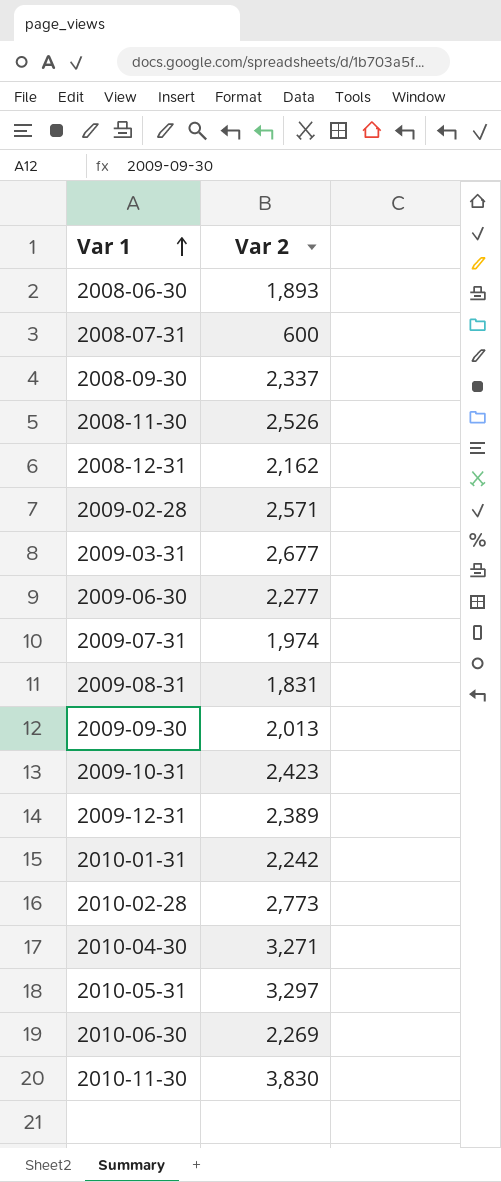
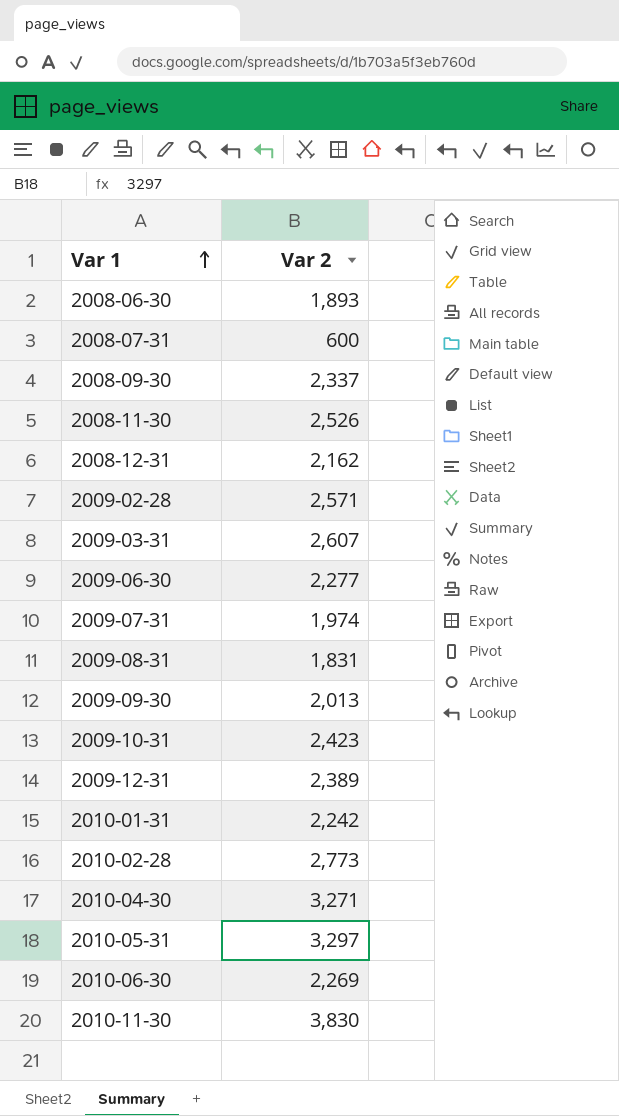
2009-03-31 | Var 2: 2,677 -> 2,607

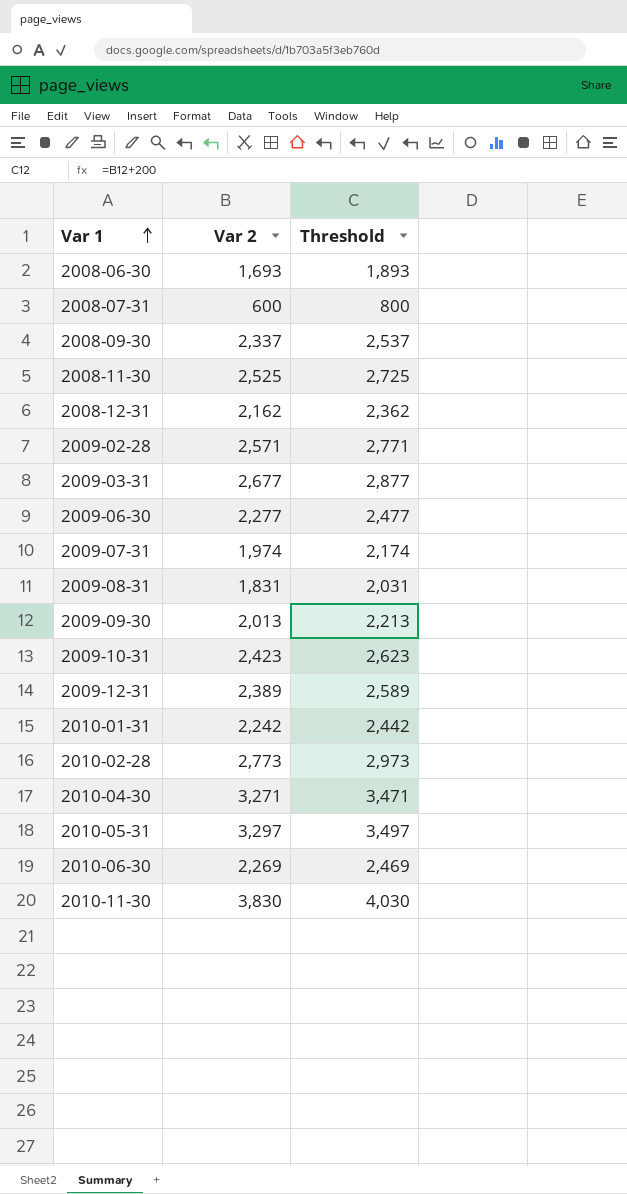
column Threshold | formula: none -> [Var 2] + 200
2008-06-30 | Var 2: 1,893 -> 1,693
2008-11-30 | Var 2: 2,526 -> 2,525
2009-03-31 | Var 2: 2,607 -> 2,677

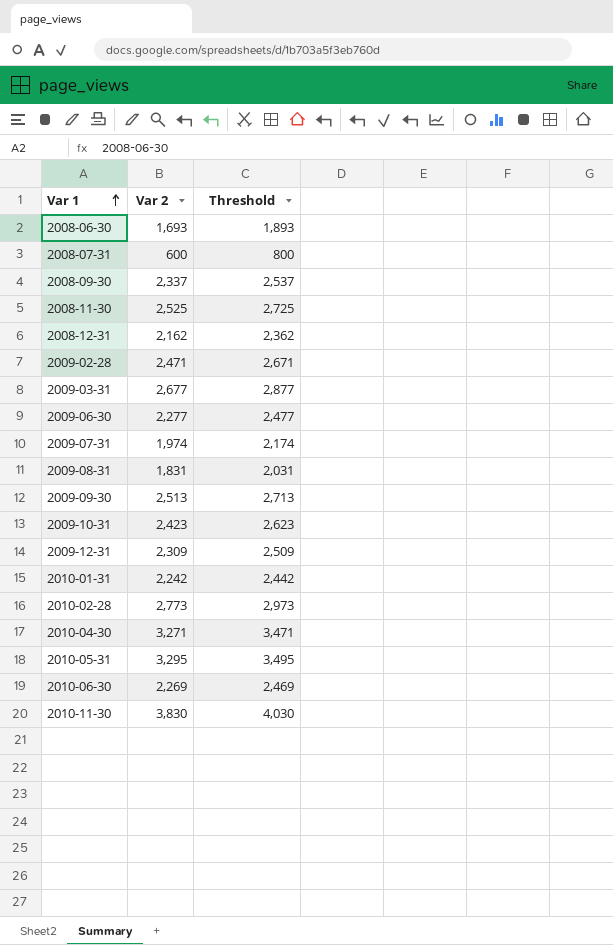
2009-02-28 | Var 2: 2,571 -> 2,471
2009-02-28 | Threshold: 2,771 -> 2,671
2009-09-30 | Var 2: 2,013 -> 2,513
2009-09-30 | Threshold: 2,213 -> 2,713
2009-12-31 | Var 2: 2,389 -> 2,309
2009-12-31 | Threshold: 2,589 -> 2,509
2010-05-31 | Var 2: 3,297 -> 3,295
2010-05-31 | Threshold: 3,497 -> 3,495

